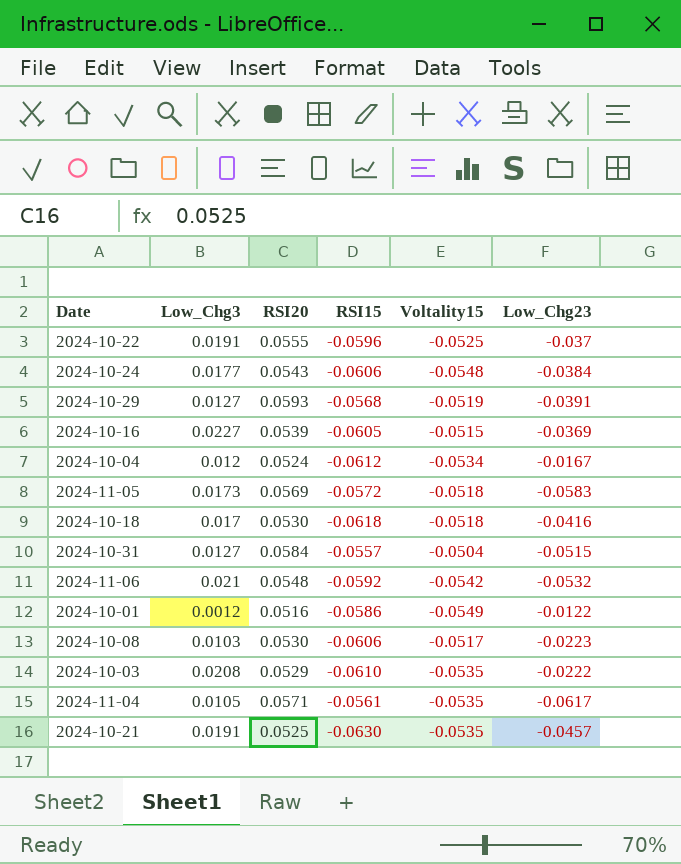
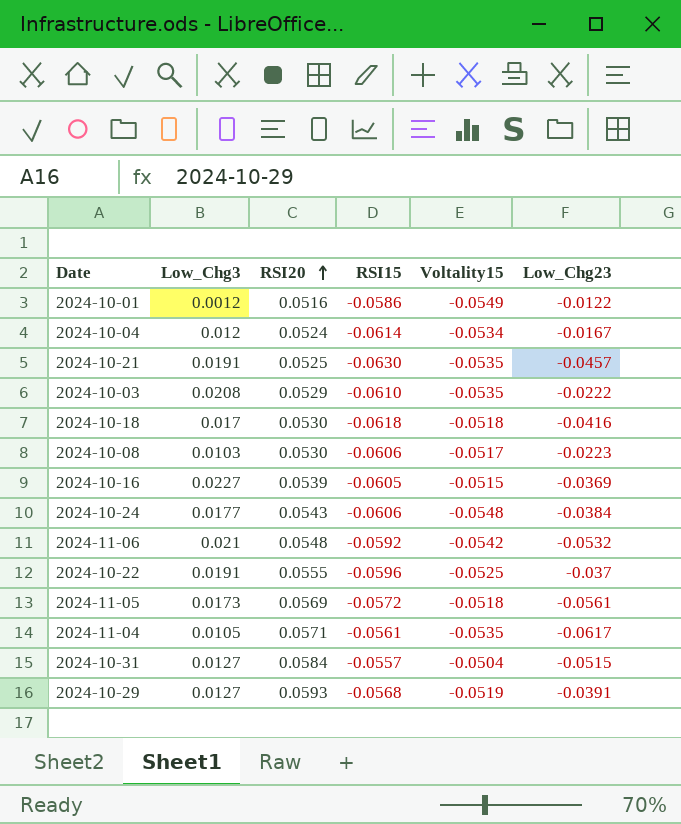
row order: none -> RSI20 ascending
2024-10-04 | RSI15: -0.0612 -> -0.0614
2024-11-05 | Low_Chg23: -0.0583 -> -0.0561

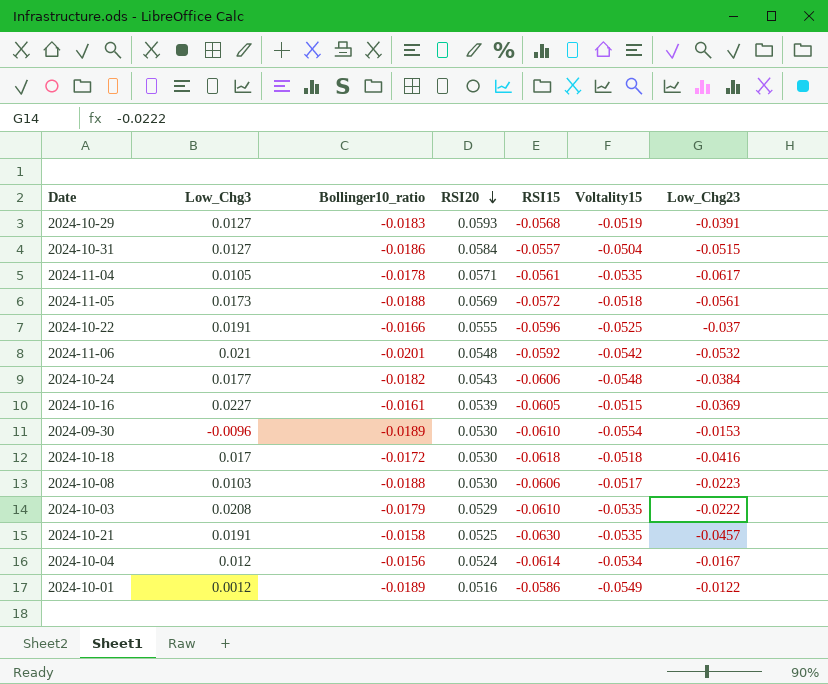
row order: RSI20 ascending -> RSI20 descending
column Bollinger10_ratio | position: none -> 3
row 2024-09-30: none -> -0.0096 | -0.0189 | 0.0530 | -0.0610 | -0.0554 | -0.0153

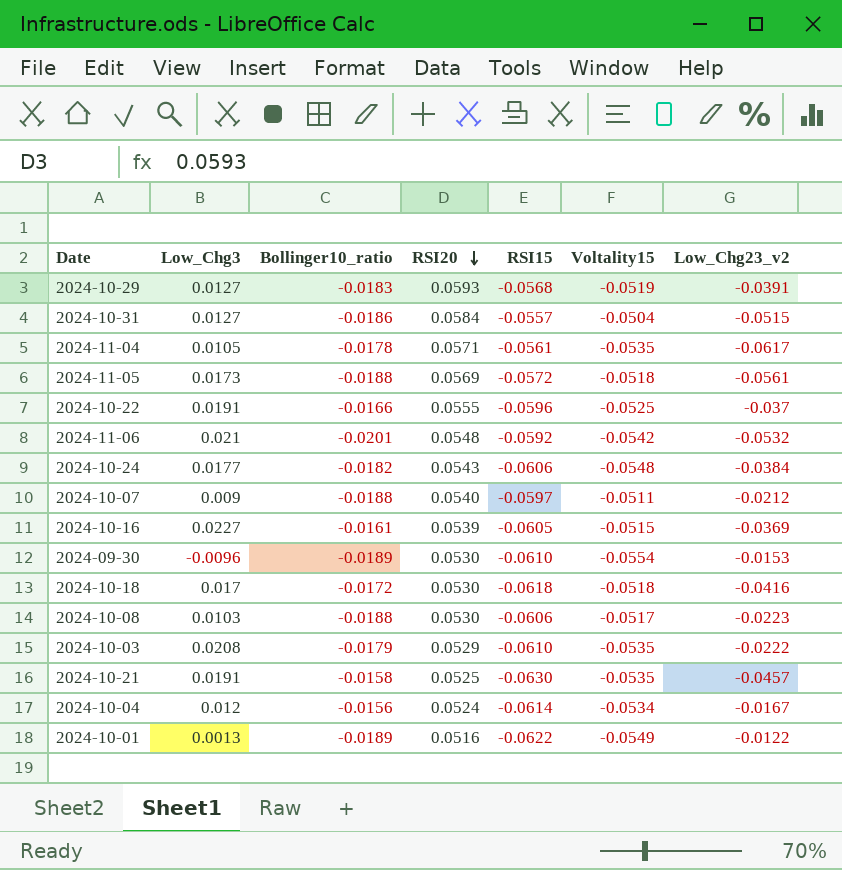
column name: Low_Chg23 -> Low_Chg23_v2
row 2024-10-07: none -> 0.009 | -0.0188 | 0.0540 | -0.0597 | -0.0511 | -0.0212
2024-10-01 | Low_Chg3: 0.0012 -> 0.0013
2024-10-01 | RSI15: -0.0586 -> -0.0622

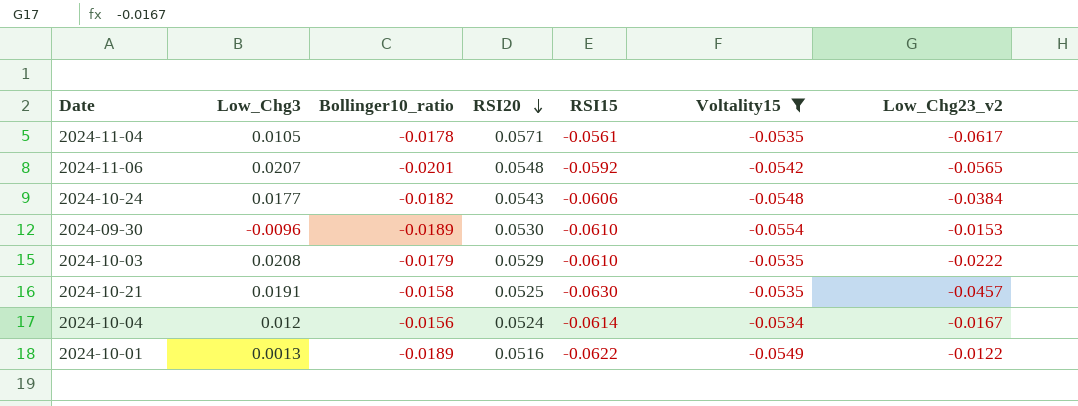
filter: none -> Voltality15 <= -0.0534
2024-11-06 | Low_Chg3: 0.021 -> 0.0207
2024-11-06 | Low_Chg23_v2: -0.0532 -> -0.0565

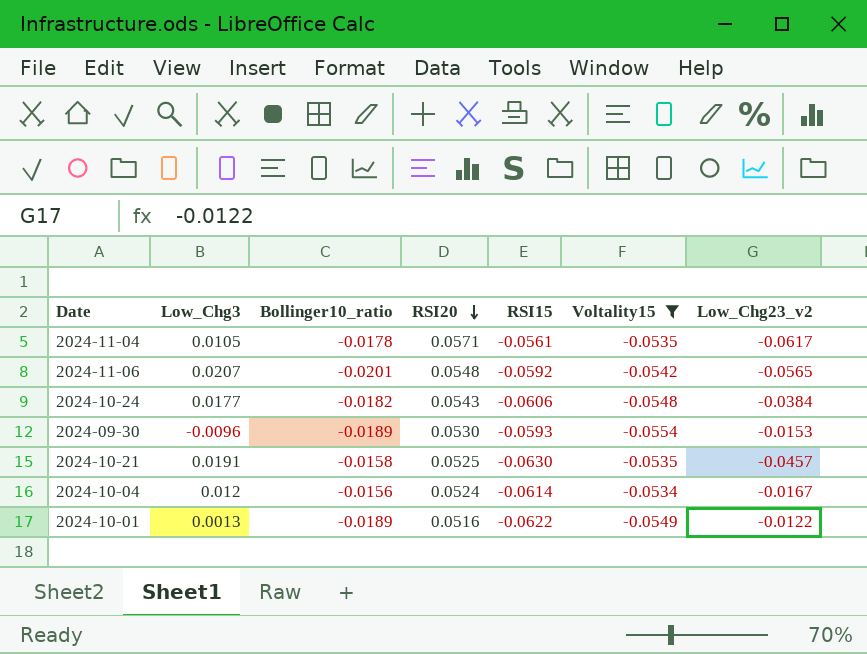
row 2024-10-03: 0.0208 | -0.0179 | 0.0529 | -0.0610 | -0.0535 | -0.0222 -> none
2024-09-30 | RSI15: -0.0610 -> -0.0593

